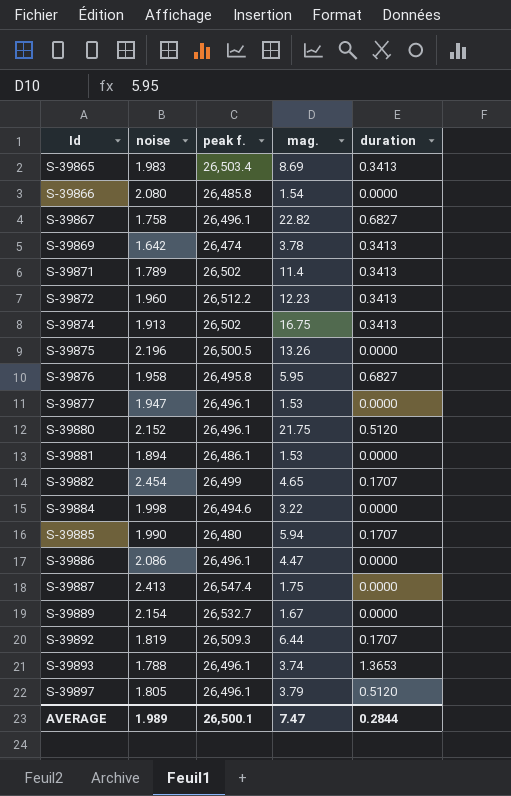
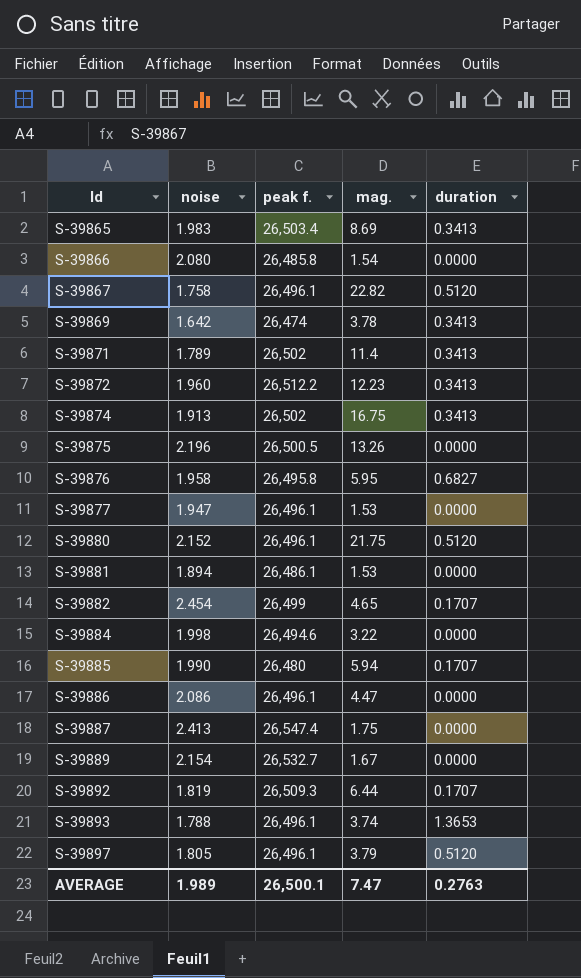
S-39867 | duration: 0.6827 -> 0.5120
AVERAGE | duration: 0.2844 -> 0.2763

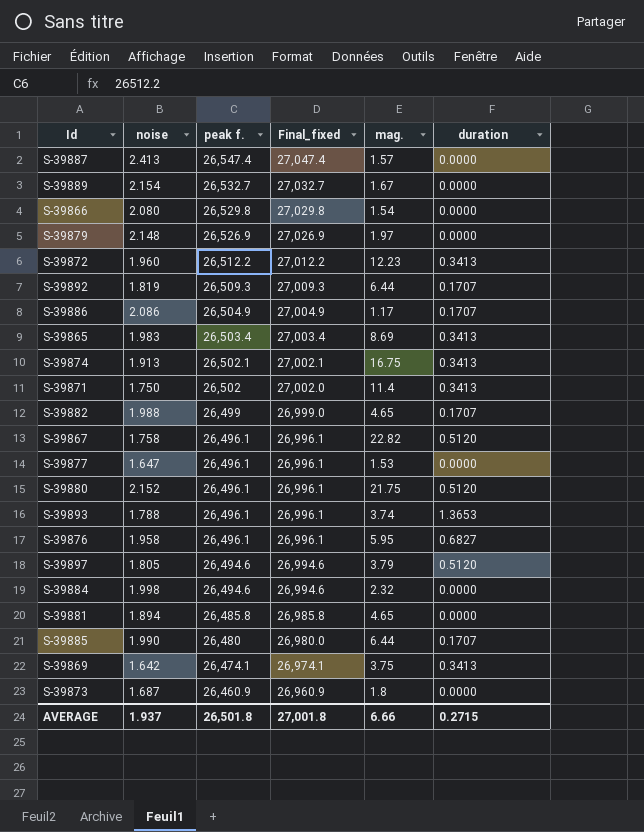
row order: Id ascending -> peak f. descending
column Final_fixed | formula: none -> [peak f.] + 500
row S-39875: 2.196 | 26,500.5 | 13.26 | 0.0000 -> none
S-39887 | mag.: 1.75 -> 1.57
S-39866 | peak f.: 26,485.8 -> 26,529.8
row S-39879: none -> 2.148 | 26,526.9 | 27,026.9 | 1.97 | 0.0000
S-39886 | peak f.: 26,496.1 -> 26,504.9
S-39886 | mag.: 4.47 -> 1.17
S-39886 | duration: 0.0000 -> 0.1707
S-39874 | peak f.: 26,502 -> 26,502.1
S-39871 | noise: 1.789 -> 1.750
S-39882 | noise: 2.454 -> 1.988
S-39877 | noise: 1.947 -> 1.647
S-39876 | peak f.: 26,495.8 -> 26,496.1
S-39897 | peak f.: 26,496.1 -> 26,494.6
S-39884 | mag.: 3.22 -> 2.32
S-39881 | peak f.: 26,486.1 -> 26,485.8
S-39881 | mag.: 1.53 -> 4.65
S-39885 | mag.: 5.94 -> 6.44
S-39869 | peak f.: 26,474 -> 26,474.1
S-39869 | mag.: 3.78 -> 3.75
row S-39873: none -> 1.687 | 26,460.9 | 26,960.9 | 1.8 | 0.0000
AVERAGE | noise: 1.989 -> 1.937
AVERAGE | peak f.: 26,500.1 -> 26,501.8
AVERAGE | mag.: 7.47 -> 6.66
AVERAGE | duration: 0.2763 -> 0.2715

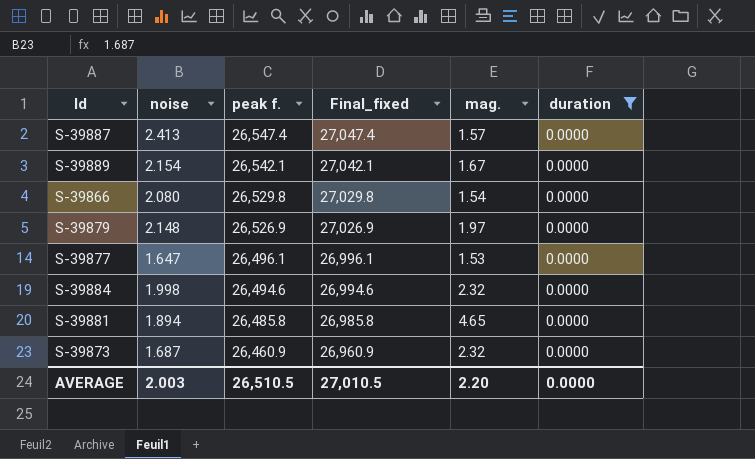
filter: none -> duration = 0.0000
S-39889 | peak f.: 26,532.7 -> 26,542.1
S-39889 | Final_fixed: 27,032.7 -> 27,042.1
S-39873 | mag.: 1.8 -> 2.32
AVERAGE | noise: 1.937 -> 2.003
AVERAGE | peak f.: 26,501.8 -> 26,510.5
AVERAGE | Final_fixed: 27,001.8 -> 27,010.5
AVERAGE | mag.: 6.66 -> 2.20
AVERAGE | duration: 0.2715 -> 0.0000

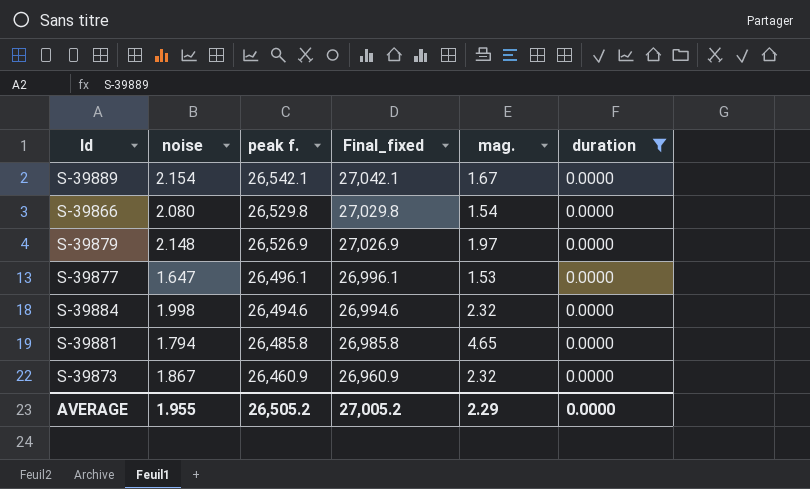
row S-39887: 2.413 | 26,547.4 | 27,047.4 | 1.57 | 0.0000 -> none
S-39881 | noise: 1.894 -> 1.794
S-39873 | noise: 1.687 -> 1.867
AVERAGE | noise: 2.003 -> 1.955
AVERAGE | peak f.: 26,510.5 -> 26,505.2
AVERAGE | Final_fixed: 27,010.5 -> 27,005.2
AVERAGE | mag.: 2.20 -> 2.29

